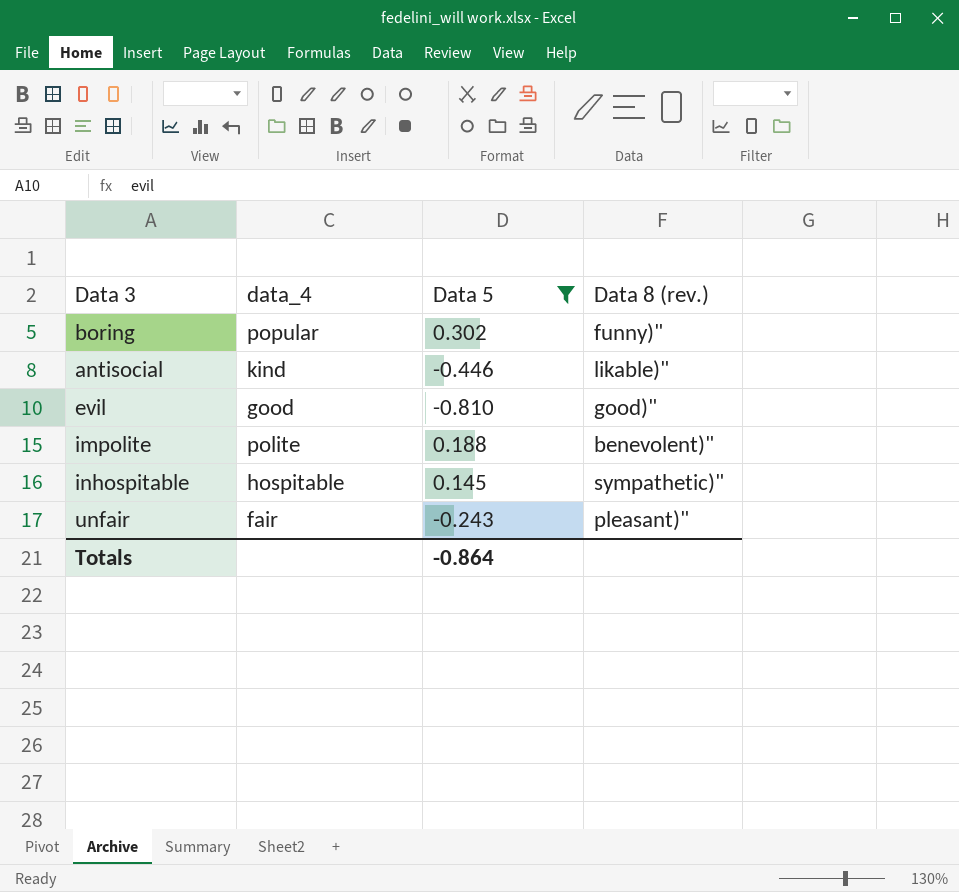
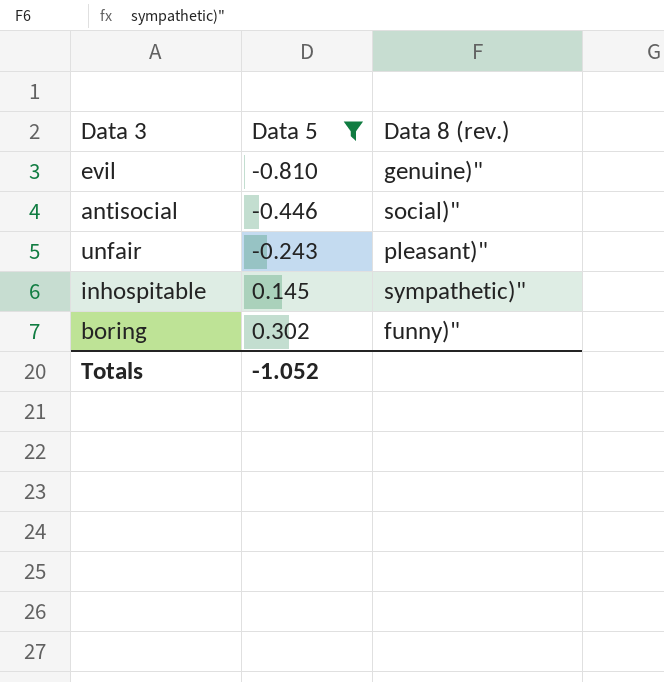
row order: none -> Data 5 ascending
column data_4 | position: 2 -> none
row impolite: polite | 0.188 | benevolent)" -> none
evil | Data 8 (rev.): good)" -> genuine)"
antisocial | Data 8 (rev.): likable)" -> social)"
Totals | Data 5: -0.864 -> -1.052

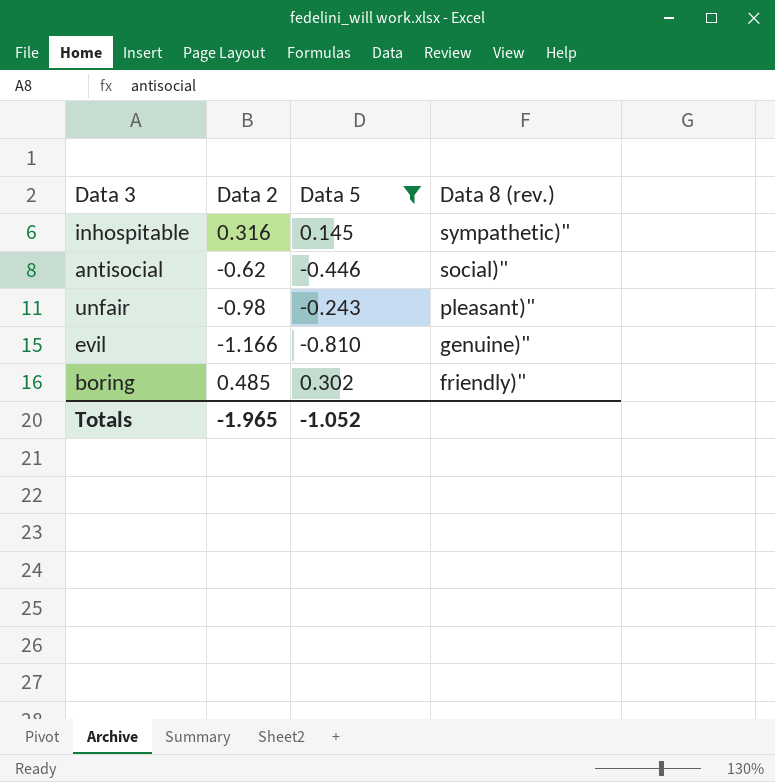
row order: Data 5 ascending -> Data 8 (rev.) descending
column Data 2 | position: none -> 2
boring | Data 8 (rev.): funny)" -> friendly)"

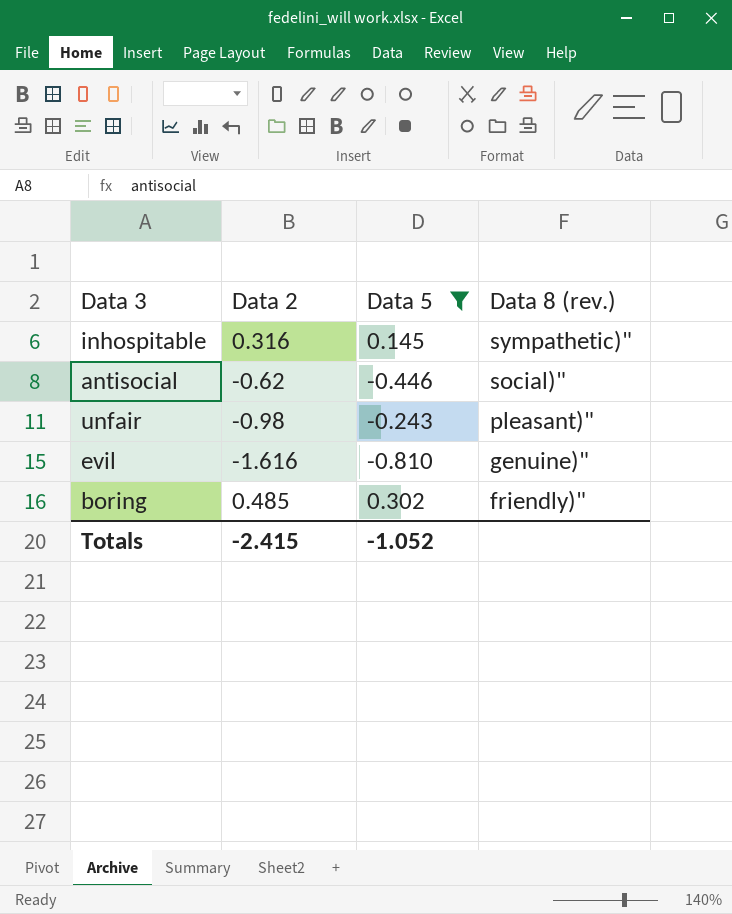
evil | Data 2: -1.166 -> -1.616
Totals | Data 2: -1.965 -> -2.415

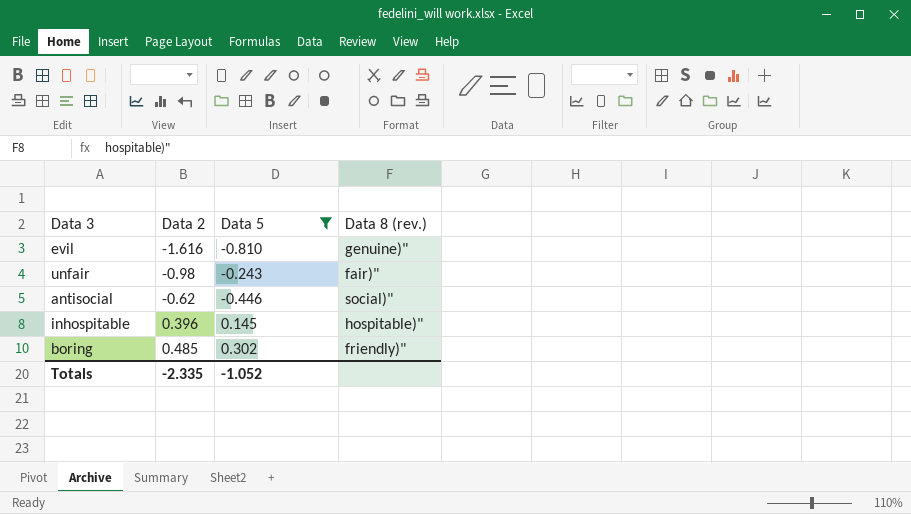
row order: Data 8 (rev.) descending -> Data 2 ascending
unfair | Data 8 (rev.): pleasant)" -> fair)"
inhospitable | Data 2: 0.316 -> 0.396
inhospitable | Data 8 (rev.): sympathetic)" -> hospitable)"
Totals | Data 2: -2.415 -> -2.335

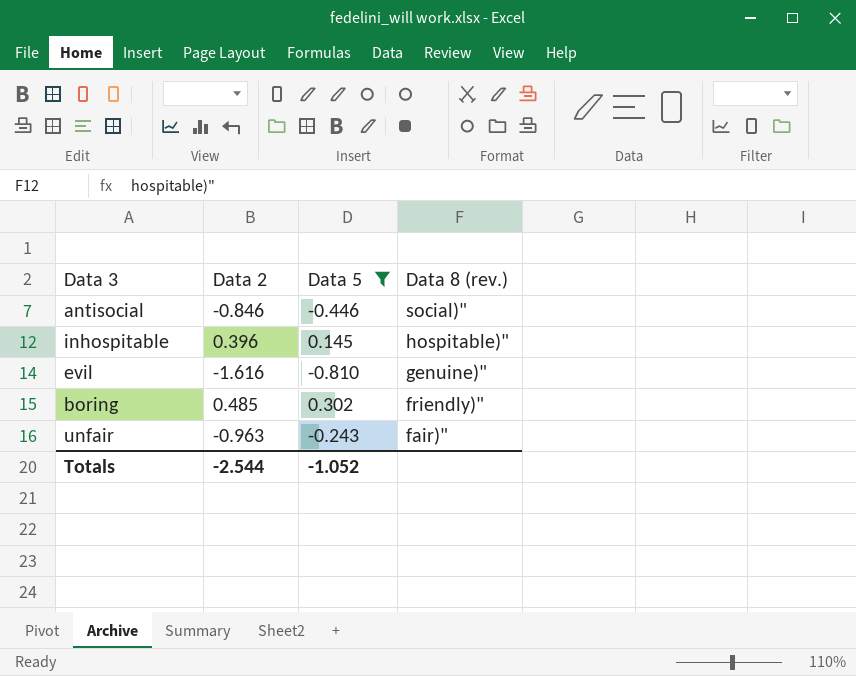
row order: Data 2 ascending -> Data 8 (rev.) descending
antisocial | Data 2: -0.62 -> -0.846
unfair | Data 2: -0.98 -> -0.963
Totals | Data 2: -2.335 -> -2.544

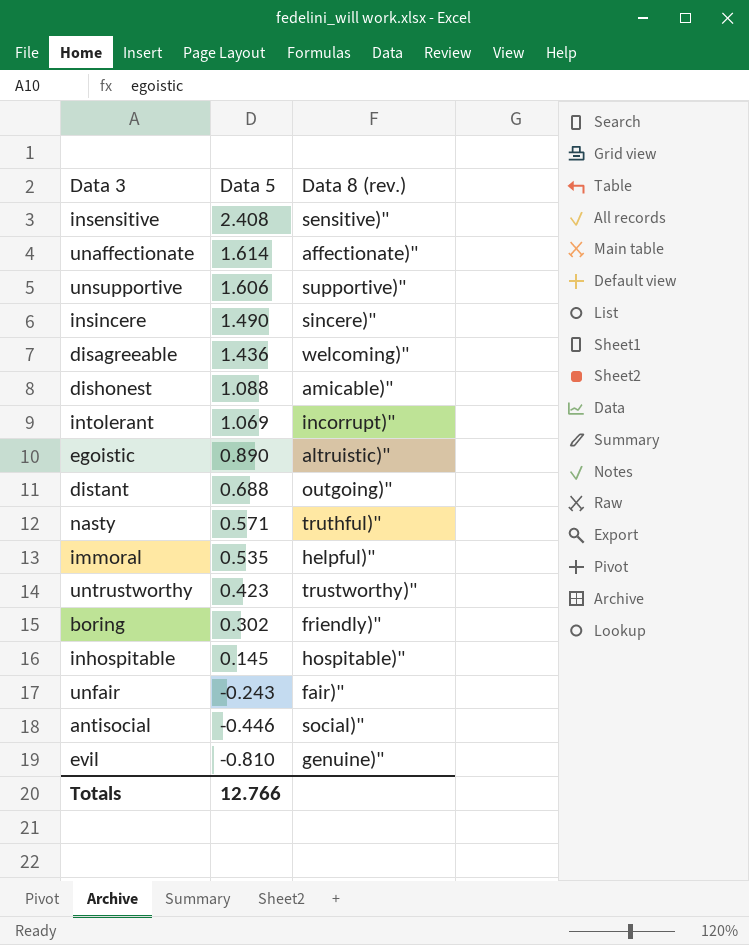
filter: Data 5 <= 0.302 -> none
row order: Data 8 (rev.) descending -> Data 5 descending
column Data 2 | position: 2 -> none
Totals | Data 5: -1.052 -> 12.766

